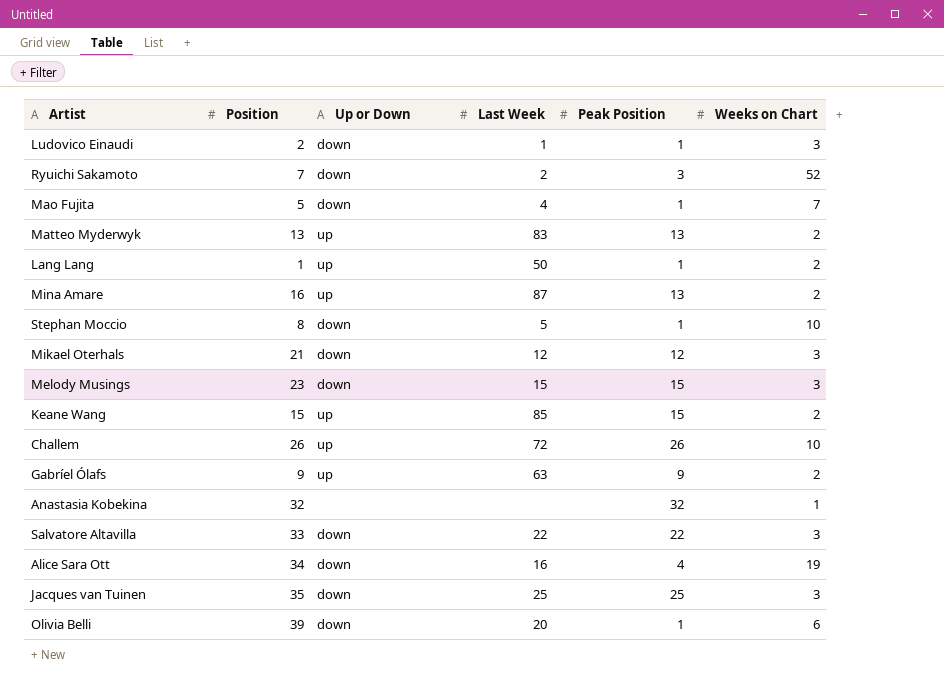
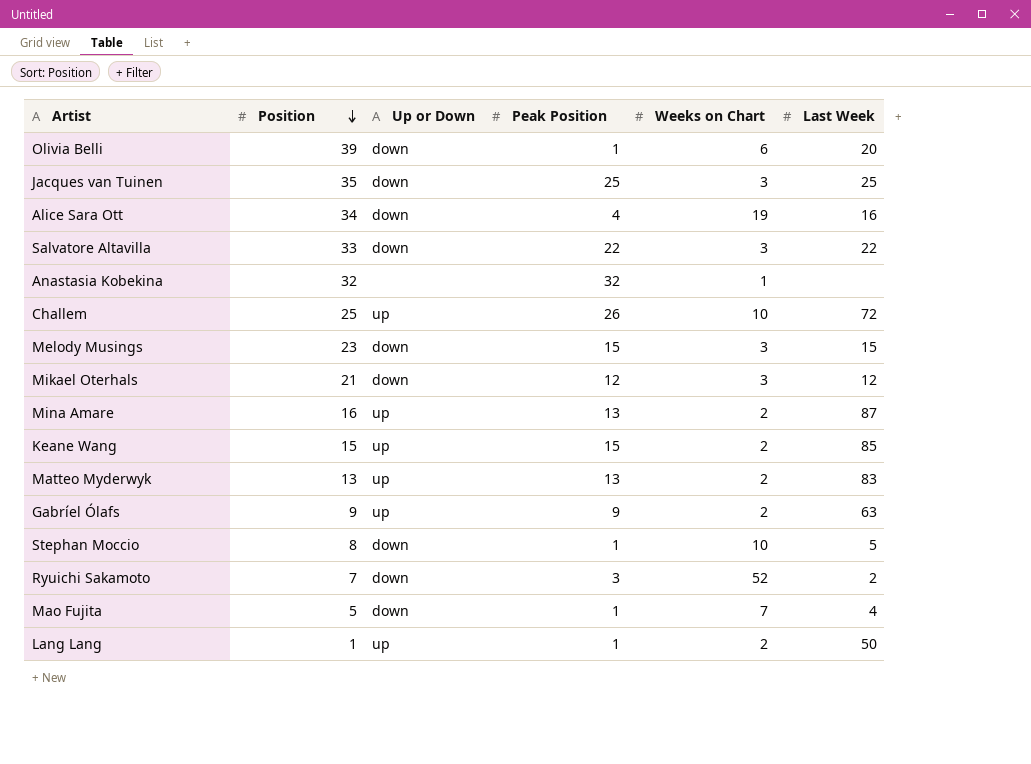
row order: none -> Position descending
column Last Week | position: 4 -> 6
row Ludovico Einaudi: 2 | down | 1 | 1 | 3 -> none
Challem | Position: 26 -> 25

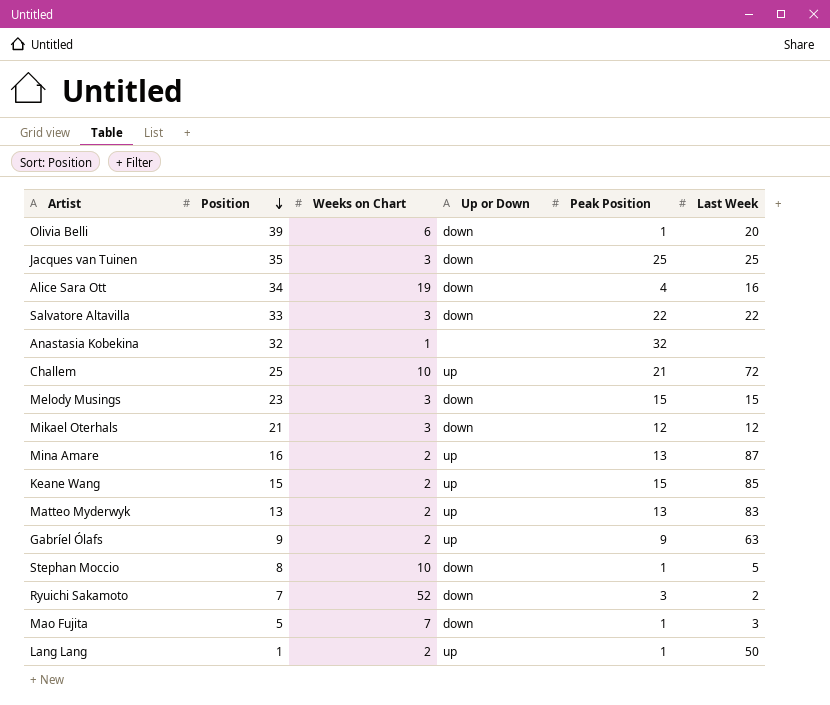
column Weeks on Chart | position: 5 -> 3
Challem | Peak Position: 26 -> 21
Mao Fujita | Last Week: 4 -> 3

